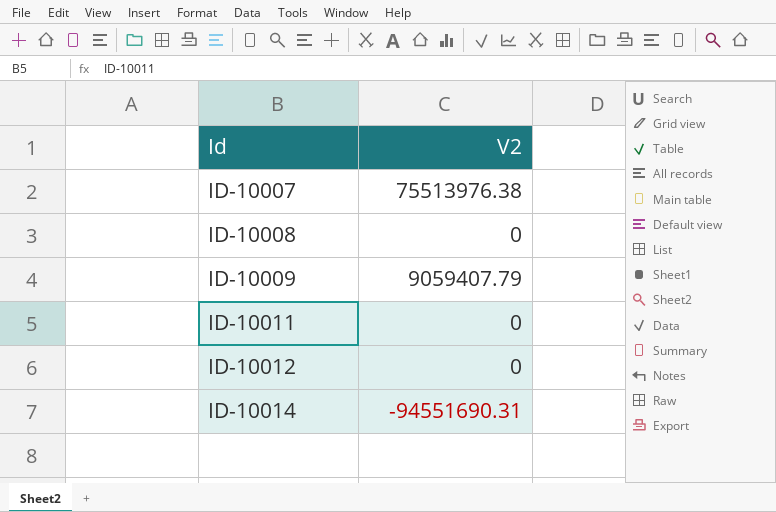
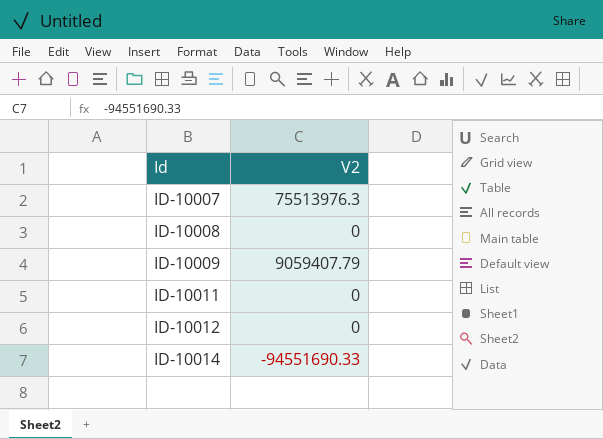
ID-10007 | V2: 75513976.38 -> 75513976.3
ID-10014 | V2: -94551690.31 -> -94551690.33

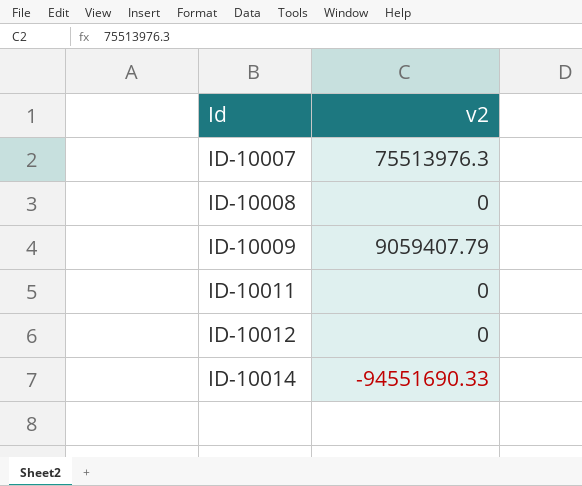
column name: V2 -> v2

